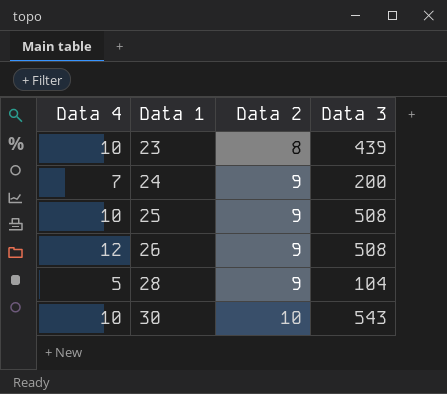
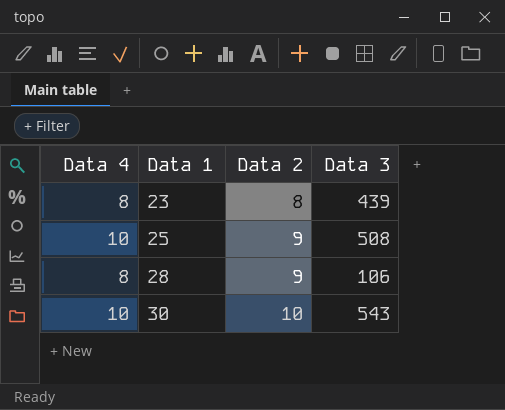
row 24: 7 | 9 | 200 -> none
row 26: 12 | 9 | 508 -> none
23 | Data 4: 10 -> 8
28 | Data 4: 5 -> 8
28 | Data 3: 104 -> 106

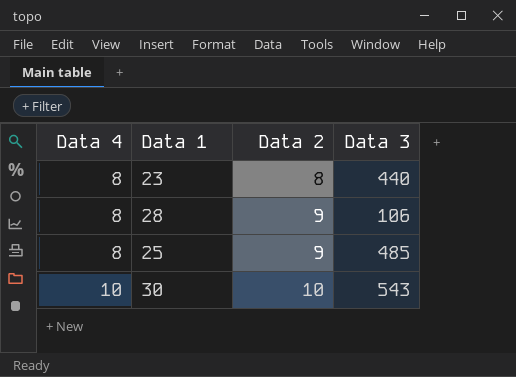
row order: Data 1 ascending -> Data 4 ascending
23 | Data 3: 439 -> 440
25 | Data 4: 10 -> 8
25 | Data 3: 508 -> 485

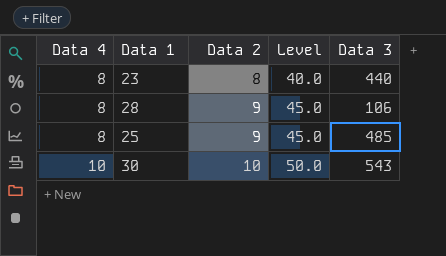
column Level | formula: none -> [Data 2] * 5

